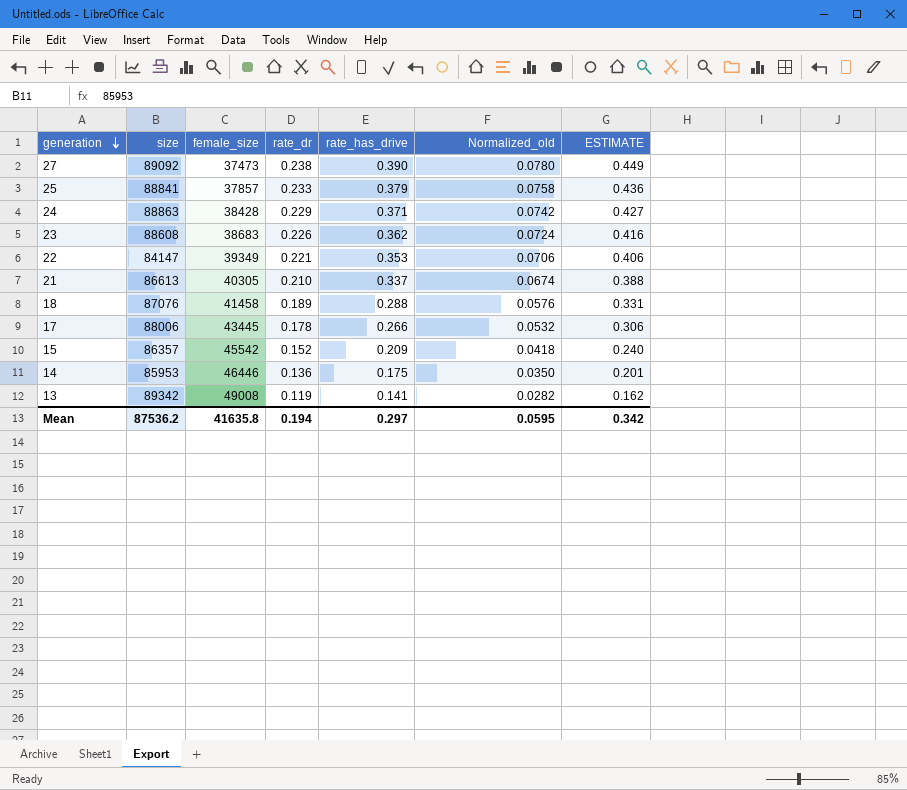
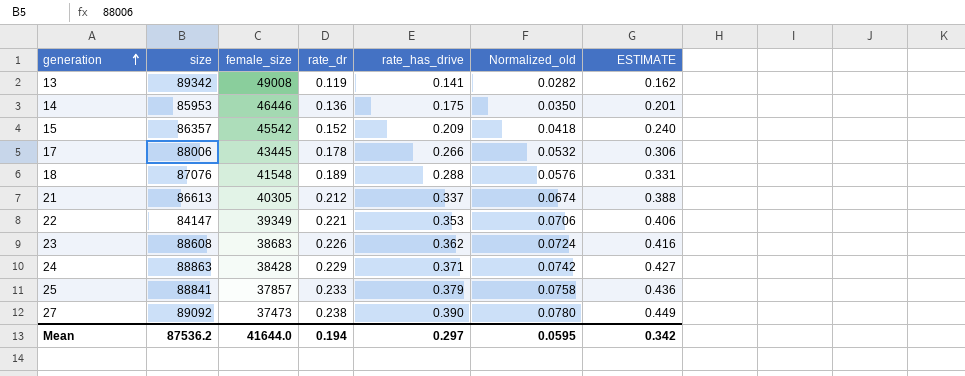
row order: generation descending -> generation ascending
18 | female_size: 41458 -> 41548
21 | rate_dr: 0.210 -> 0.212
Mean | female_size: 41635.8 -> 41644.0

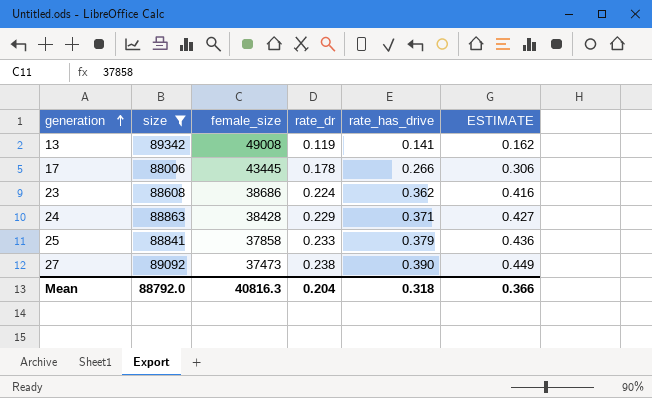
filter: none -> size >= 88006
column Normalized_old | formula: [rate_has_drive] * 0.2 -> none
23 | female_size: 38683 -> 38686
23 | rate_dr: 0.226 -> 0.224
25 | female_size: 37857 -> 37858
Mean | size: 87536.2 -> 88792.0
Mean | female_size: 41644.0 -> 40816.3
Mean | rate_dr: 0.194 -> 0.204
Mean | rate_has_drive: 0.297 -> 0.318
Mean | ESTIMATE: 0.342 -> 0.366

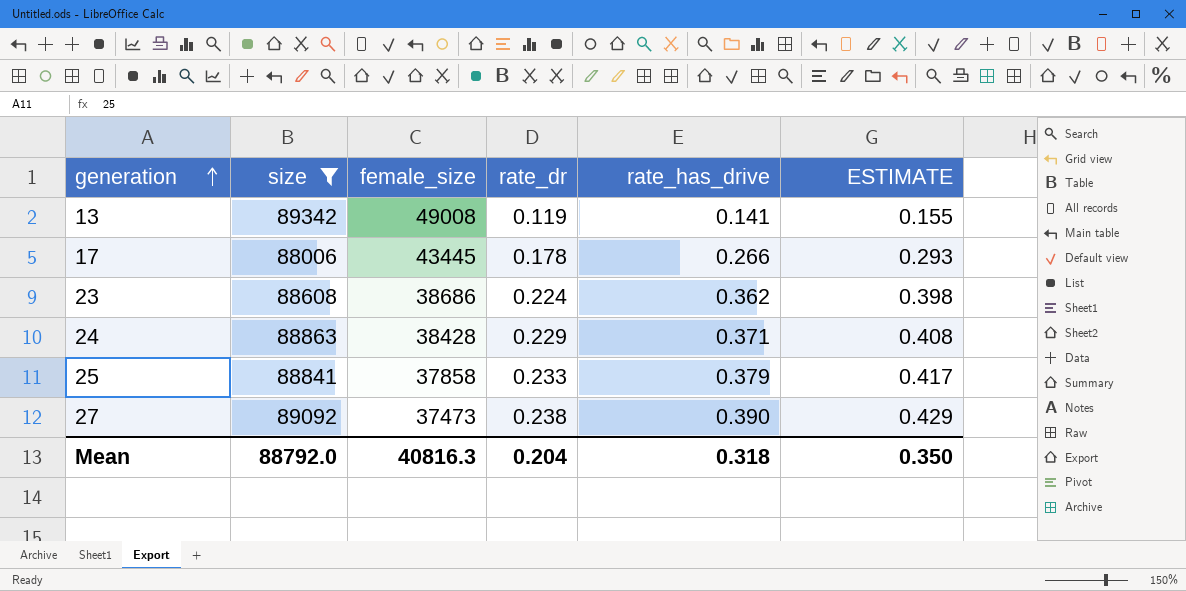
column ESTIMATE | formula: [rate_has_drive] * 1.15 -> [rate_has_drive] * 1.1
Mean | ESTIMATE: 0.366 -> 0.350

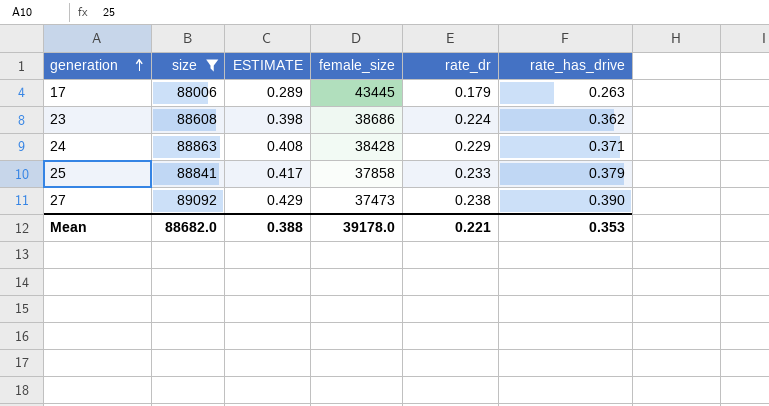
column ESTIMATE | position: 6 -> 3
row 13: 89342 | 49008 | 0.119 | 0.141 | 0.155 -> none
17 | ESTIMATE: 0.293 -> 0.289
17 | rate_dr: 0.178 -> 0.179
17 | rate_has_drive: 0.266 -> 0.263
Mean | size: 88792.0 -> 88682.0
Mean | ESTIMATE: 0.350 -> 0.388
Mean | female_size: 40816.3 -> 39178.0
Mean | rate_dr: 0.204 -> 0.221
Mean | rate_has_drive: 0.318 -> 0.353

